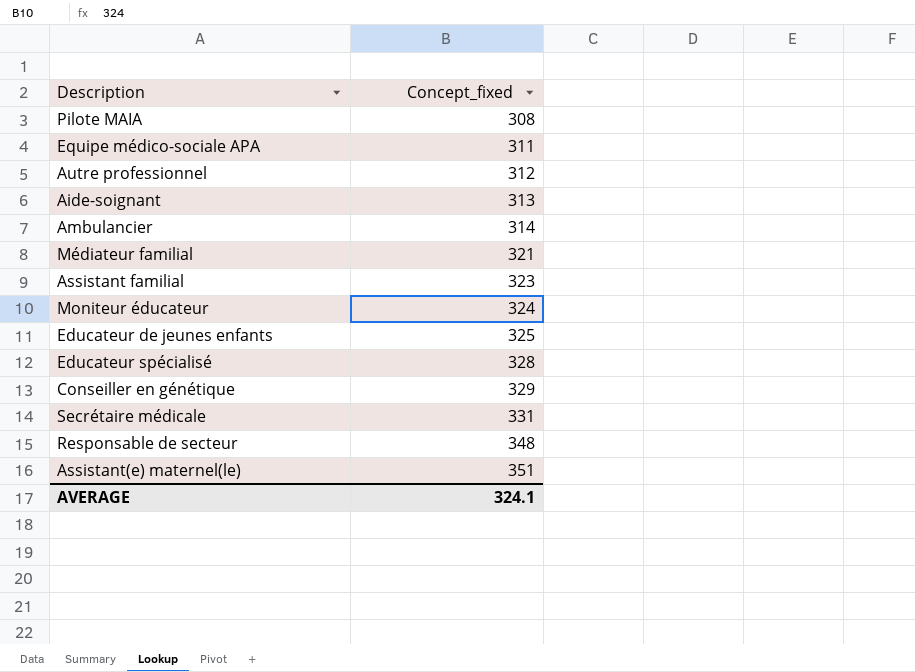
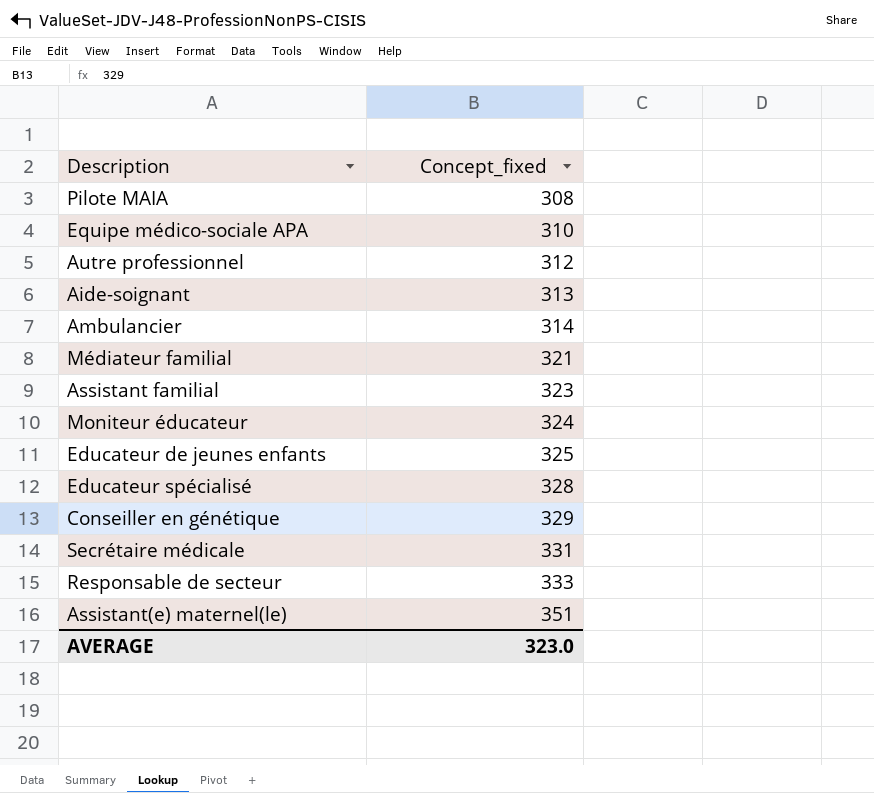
Equipe médico-sociale APA | Concept_fixed: 311 -> 310
Responsable de secteur | Concept_fixed: 348 -> 333
AVERAGE | Concept_fixed: 324.1 -> 323.0

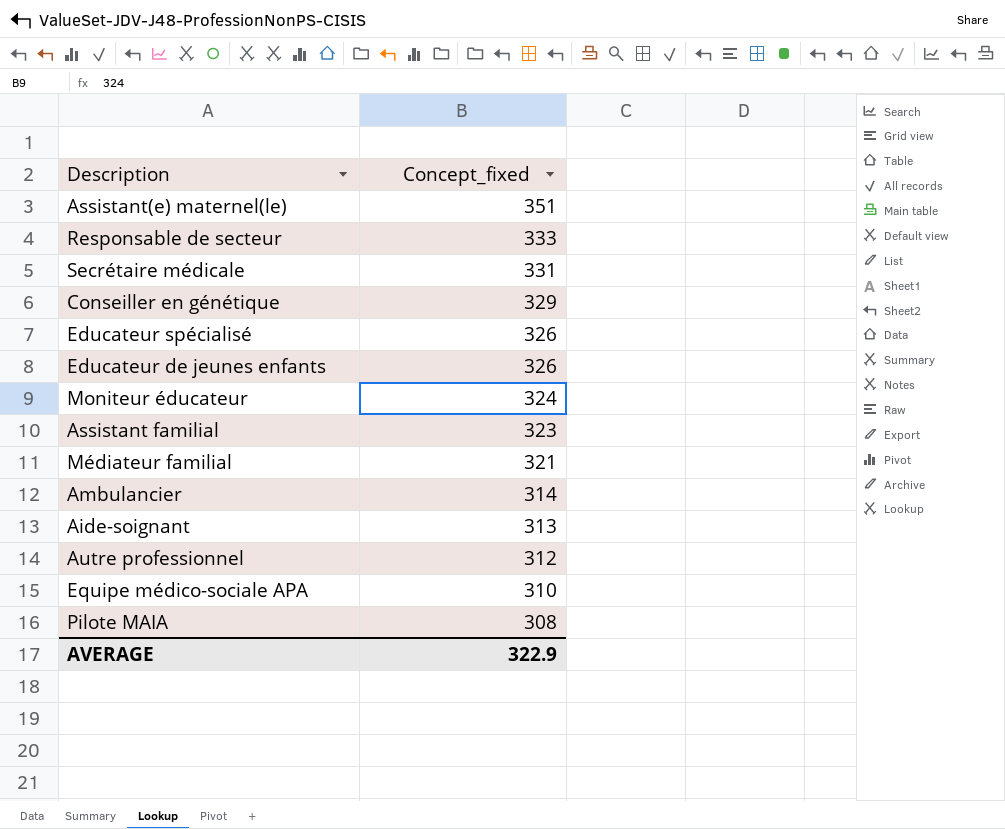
row order: Concept_fixed ascending -> Concept_fixed descending
Educateur spécialisé | Concept_fixed: 328 -> 326
Educateur de jeunes enfants | Concept_fixed: 325 -> 326
AVERAGE | Concept_fixed: 323.0 -> 322.9

